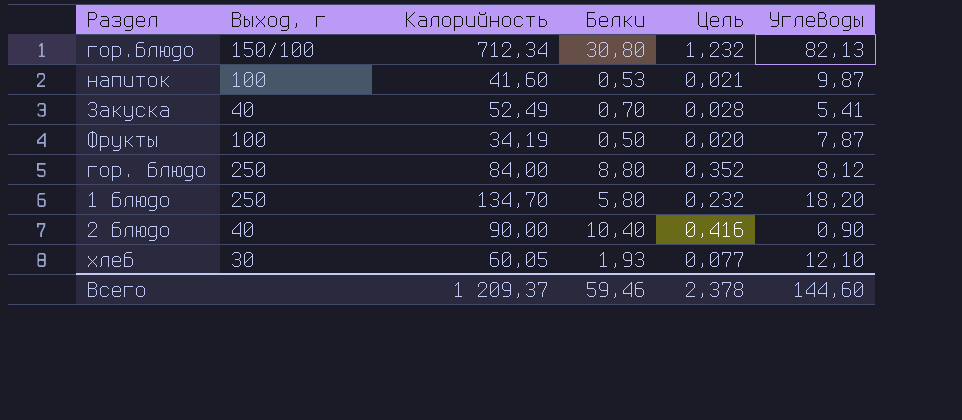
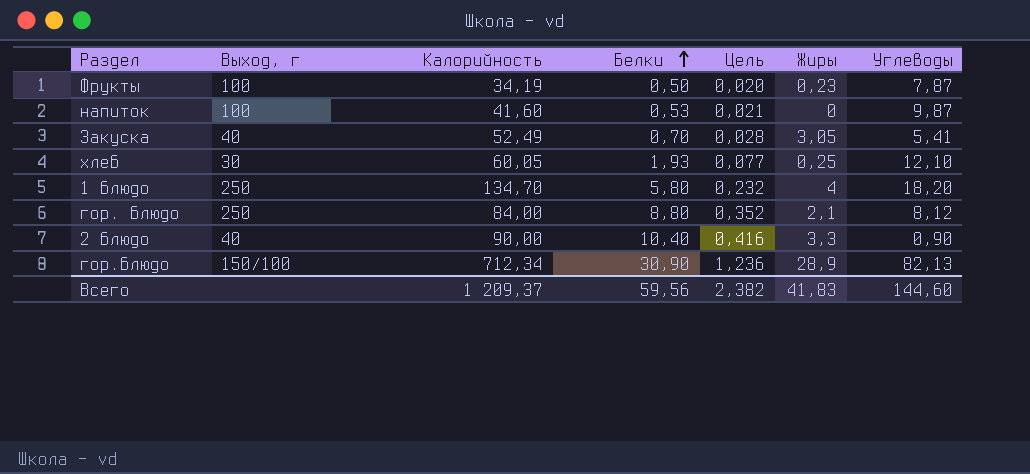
row order: none -> Белки ascending
column Жиры | position: none -> 6
гор.блюдо | Белки: 30,80 -> 30,90
гор.блюдо | Цель: 1,232 -> 1,236
Всего | Белки: 59,46 -> 59,56
Всего | Цель: 2,378 -> 2,382

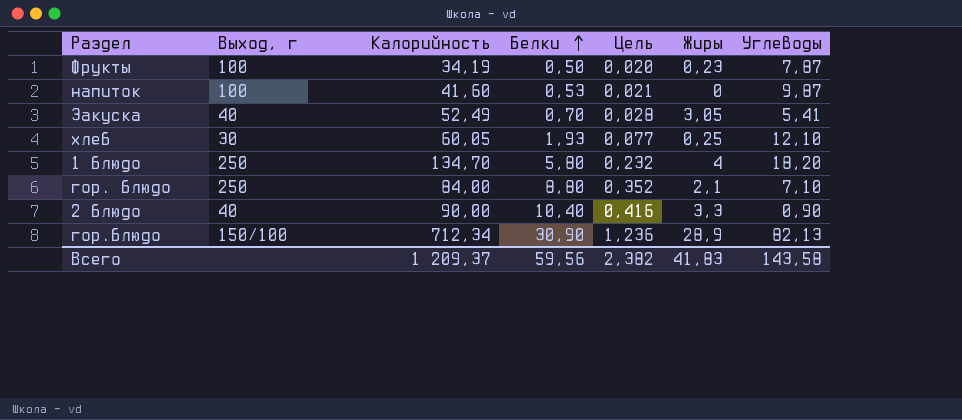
гор. блюдо | Углеводы: 8,12 -> 7,10
Всего | Углеводы: 144,60 -> 143,58

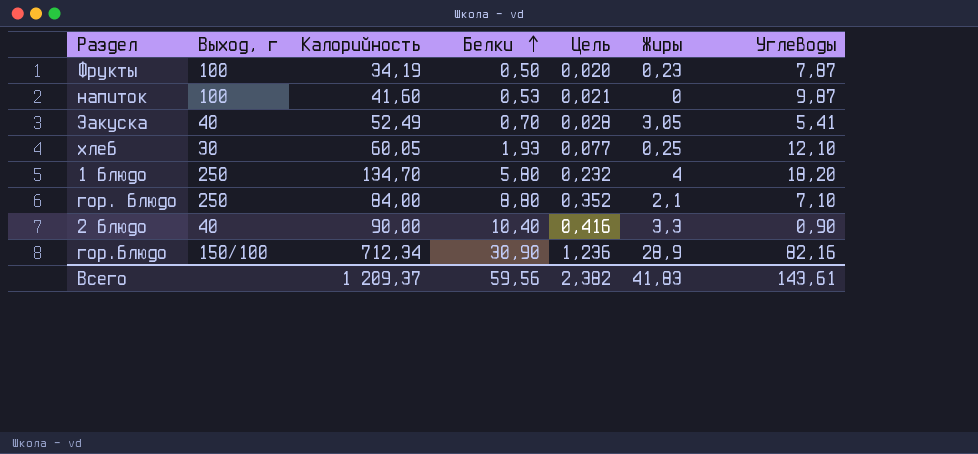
гор.блюдо | Углеводы: 82,13 -> 82,16
Всего | Углеводы: 143,58 -> 143,61

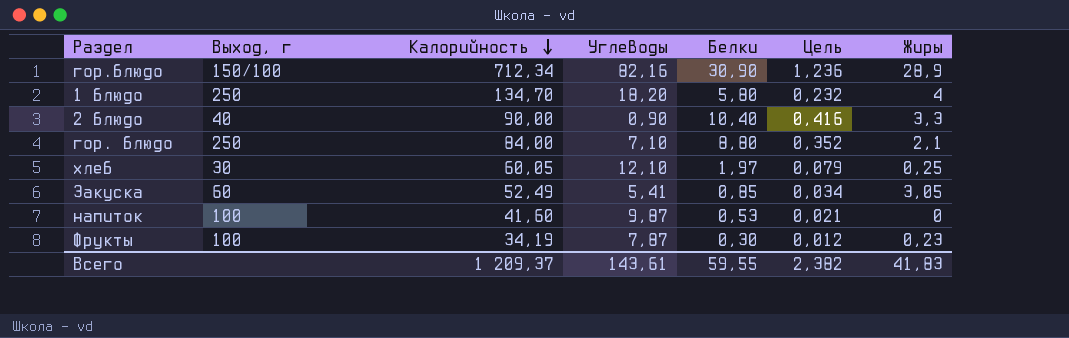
row order: Белки ascending -> Калорийность descending
column Углеводы | position: 7 -> 4
хлеб | Белки: 1,93 -> 1,97
хлеб | Цель: 0,077 -> 0,079
Закуска | Выход, г: 40 -> 60
Закуска | Белки: 0,70 -> 0,85
Закуска | Цель: 0,028 -> 0,034
Фрукты | Белки: 0,50 -> 0,30
Фрукты | Цель: 0,020 -> 0,012
Всего | Белки: 59,56 -> 59,55

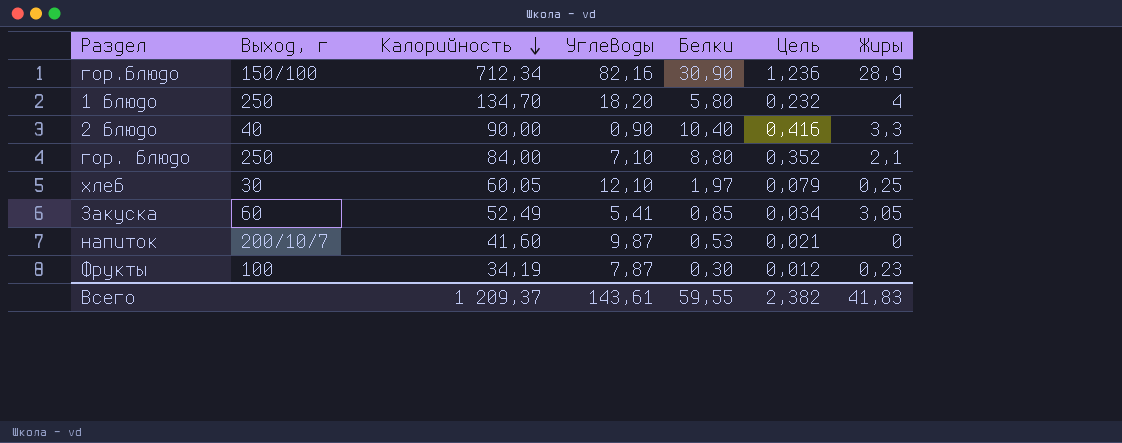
напиток | Выход, г: 100 -> 200/10/7

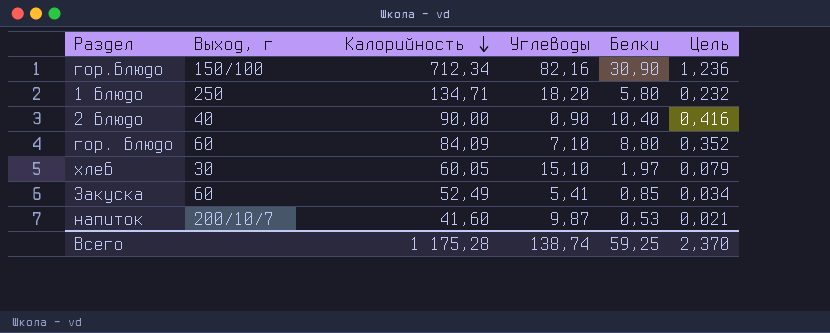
column Жиры | position: 7 -> none
row Фрукты: 100 | 34,19 | 7,87 | 0,30 | 0,012 | 0,23 -> none
1 блюдо | Калорийность: 134,70 -> 134,71
гор. блюдо | Выход, г: 250 -> 60
гор. блюдо | Калорийность: 84,00 -> 84,09
хлеб | Углеводы: 12,10 -> 15,10
Всего | Калорийность: 1 209,37 -> 1 175,28
Всего | Углеводы: 143,61 -> 138,74
Всего | Белки: 59,55 -> 59,25
Всего | Цель: 2,382 -> 2,370

